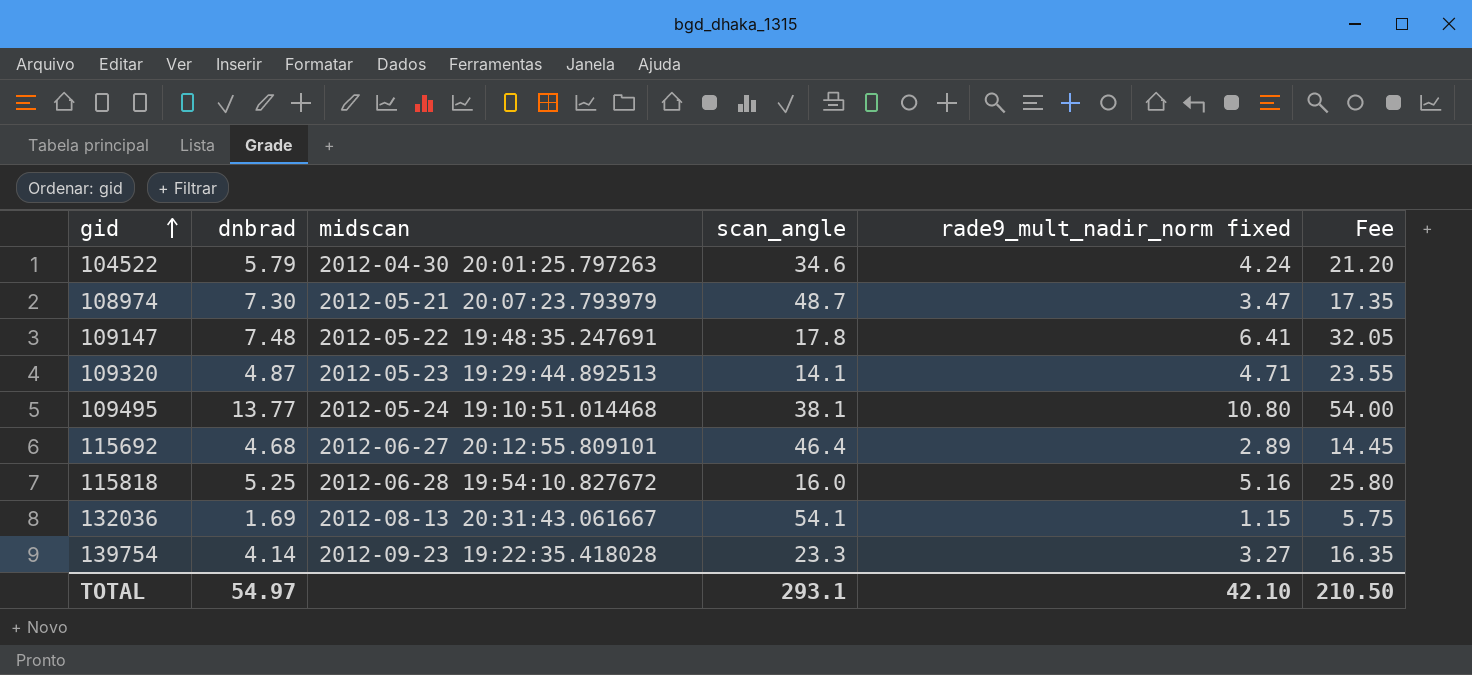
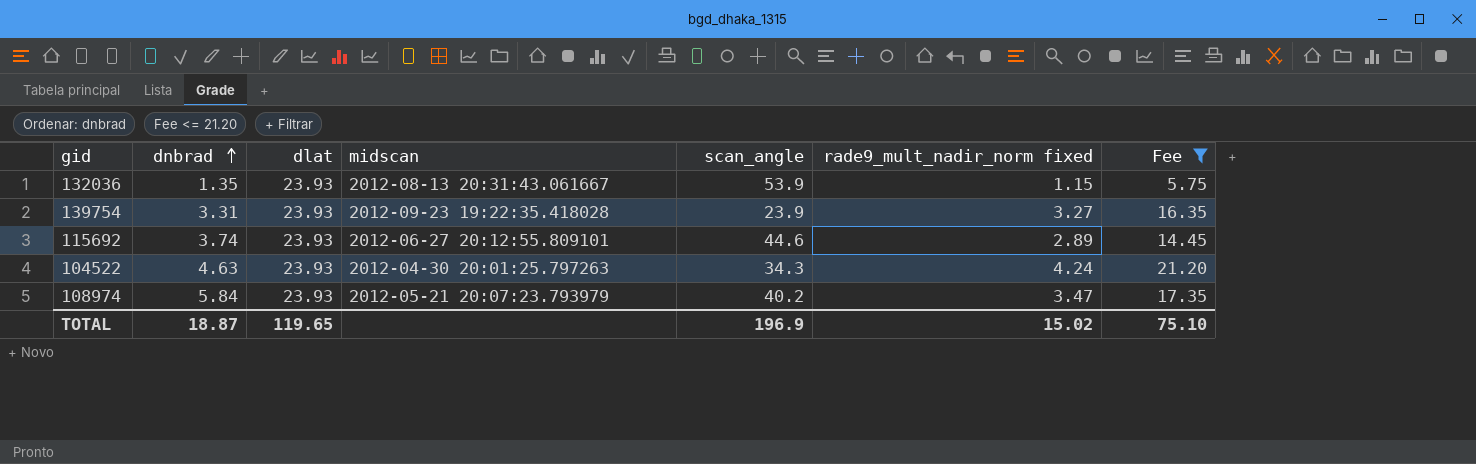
filter: none -> Fee <= 21.20
row order: gid ascending -> dnbrad ascending
column dlat | position: none -> 3
132036 | dnbrad: 1.69 -> 1.35
132036 | scan_angle: 54.1 -> 53.9
139754 | dnbrad: 4.14 -> 3.31
139754 | scan_angle: 23.3 -> 23.9
115692 | dnbrad: 4.68 -> 3.74
115692 | scan_angle: 46.4 -> 44.6
104522 | dnbrad: 5.79 -> 4.63
104522 | scan_angle: 34.6 -> 34.3
108974 | dnbrad: 7.30 -> 5.84
108974 | scan_angle: 48.7 -> 40.2
TOTAL | dnbrad: 54.97 -> 18.87
TOTAL | scan_angle: 293.1 -> 196.9
TOTAL | rade9_mult_nadir_norm fixed: 42.10 -> 15.02
TOTAL | Fee: 210.50 -> 75.10

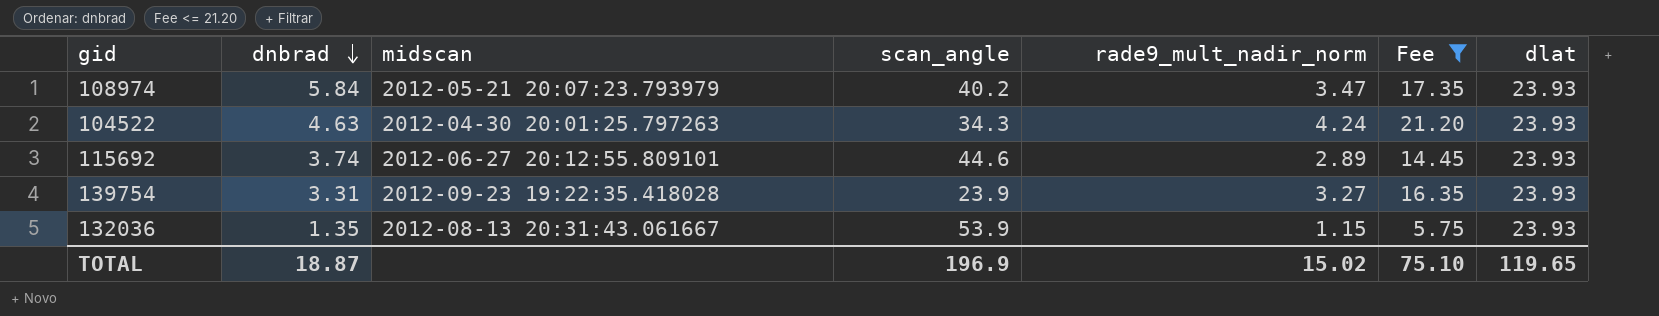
row order: dnbrad ascending -> dnbrad descending
column name: rade9_mult_nadir_norm fixed -> rade9_mult_nadir_norm
column dlat | position: 3 -> 7

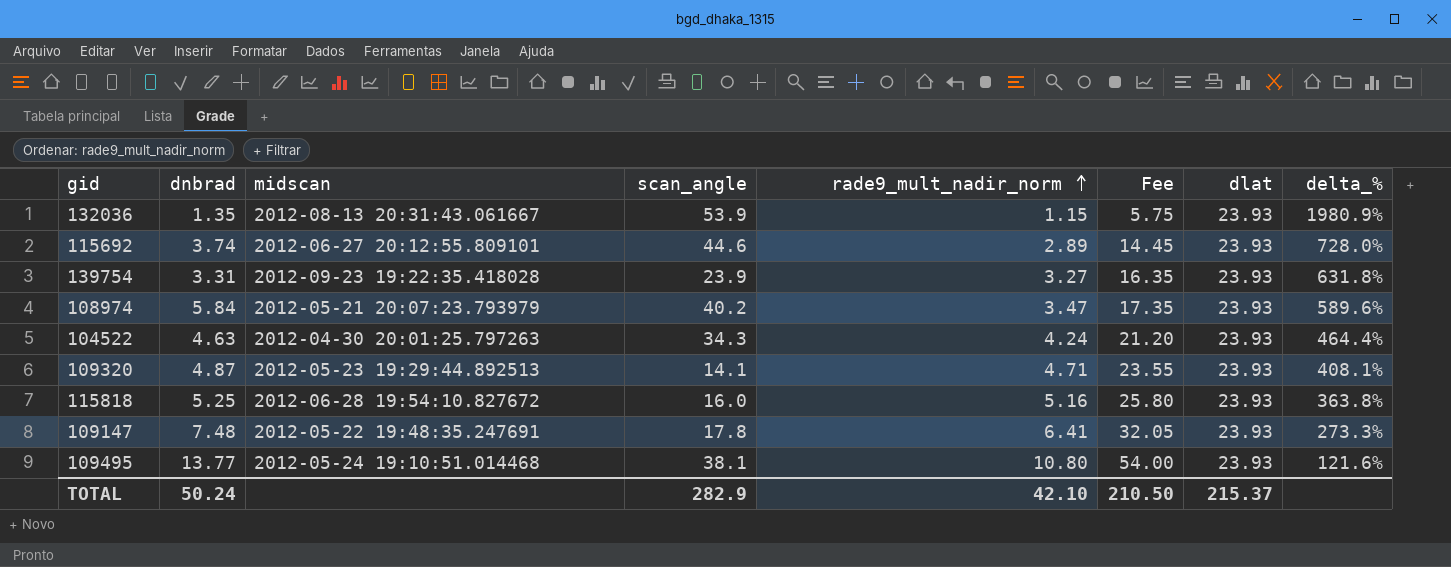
filter: Fee <= 21.20 -> none
row order: dnbrad descending -> rade9_mult_nadir_norm ascending
column delta_% | formula: none -> ([dlat] - [rade9_mult_nadir_norm]) / [rade9_mult_nadir_norm]
TOTAL | dnbrad: 18.87 -> 50.24
TOTAL | scan_angle: 196.9 -> 282.9
TOTAL | rade9_mult_nadir_norm: 15.02 -> 42.10
TOTAL | Fee: 75.10 -> 210.50
TOTAL | dlat: 119.65 -> 215.37

